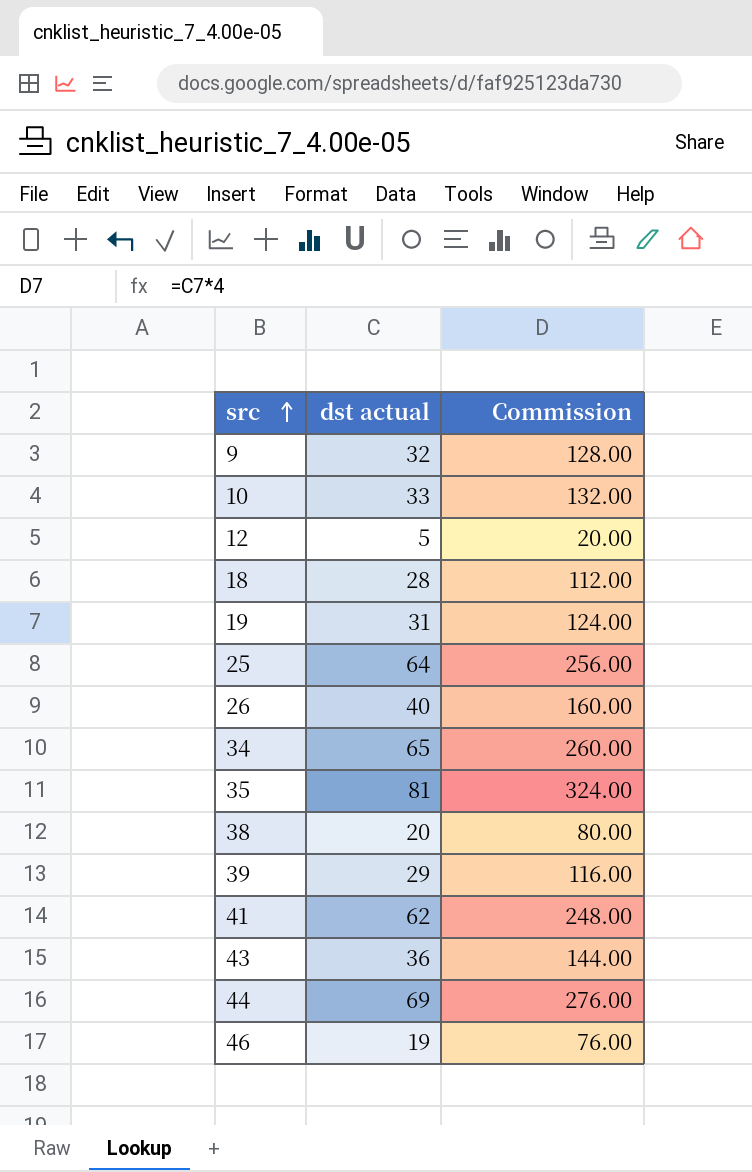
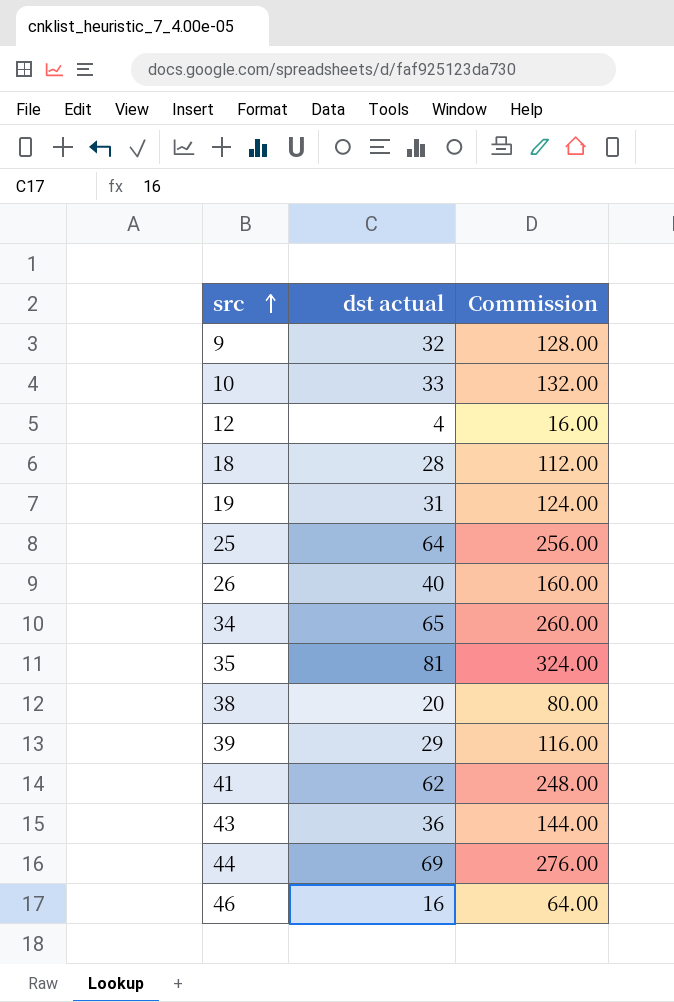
12 | dst actual: 5 -> 4
12 | Commission: 20.00 -> 16.00
46 | dst actual: 19 -> 16
46 | Commission: 76.00 -> 64.00

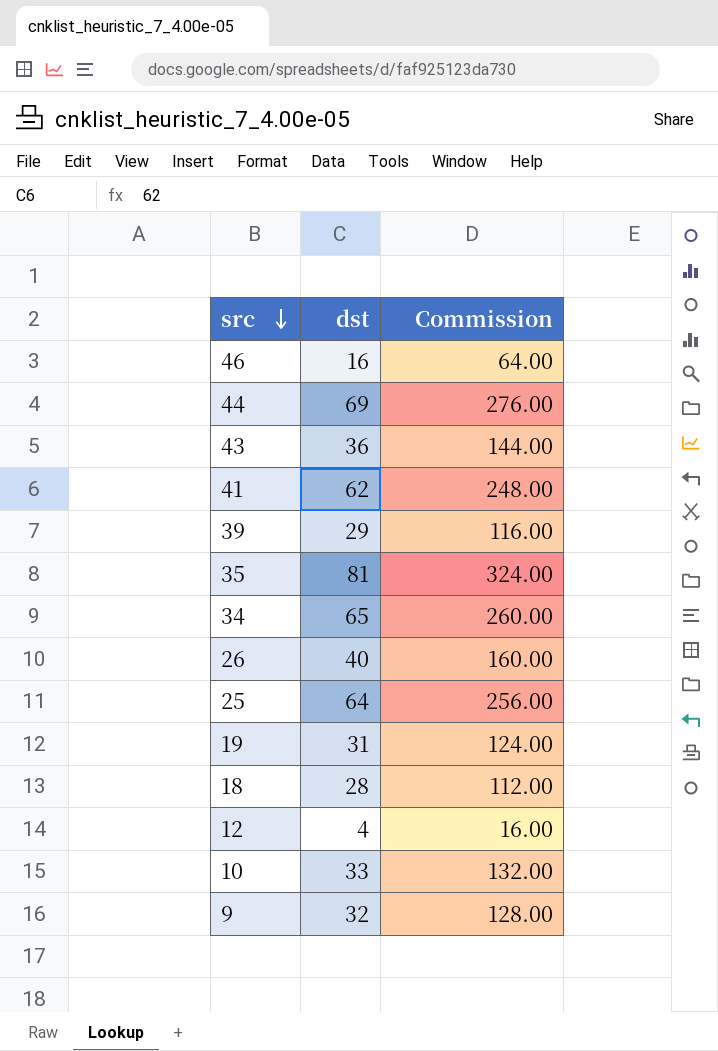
row order: src ascending -> src descending
column name: dst actual -> dst
row 38: 20 | 80.00 -> none

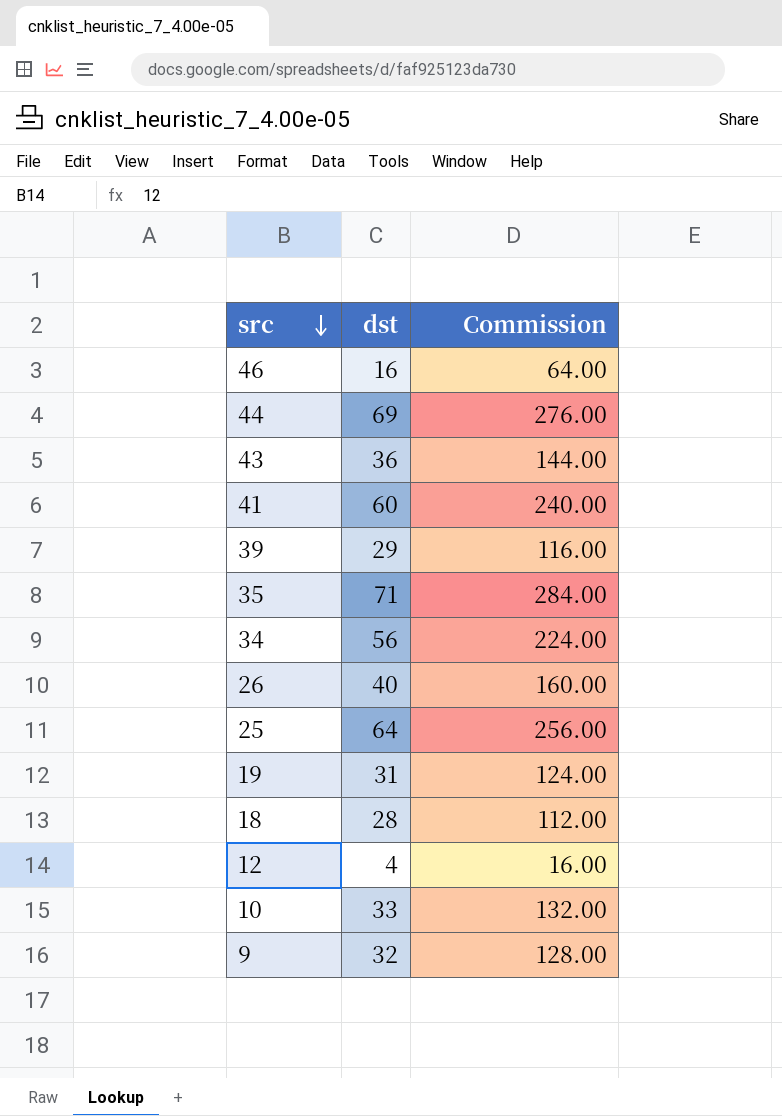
41 | dst: 62 -> 60
41 | Commission: 248.00 -> 240.00
35 | dst: 81 -> 71
35 | Commission: 324.00 -> 284.00
34 | dst: 65 -> 56
34 | Commission: 260.00 -> 224.00

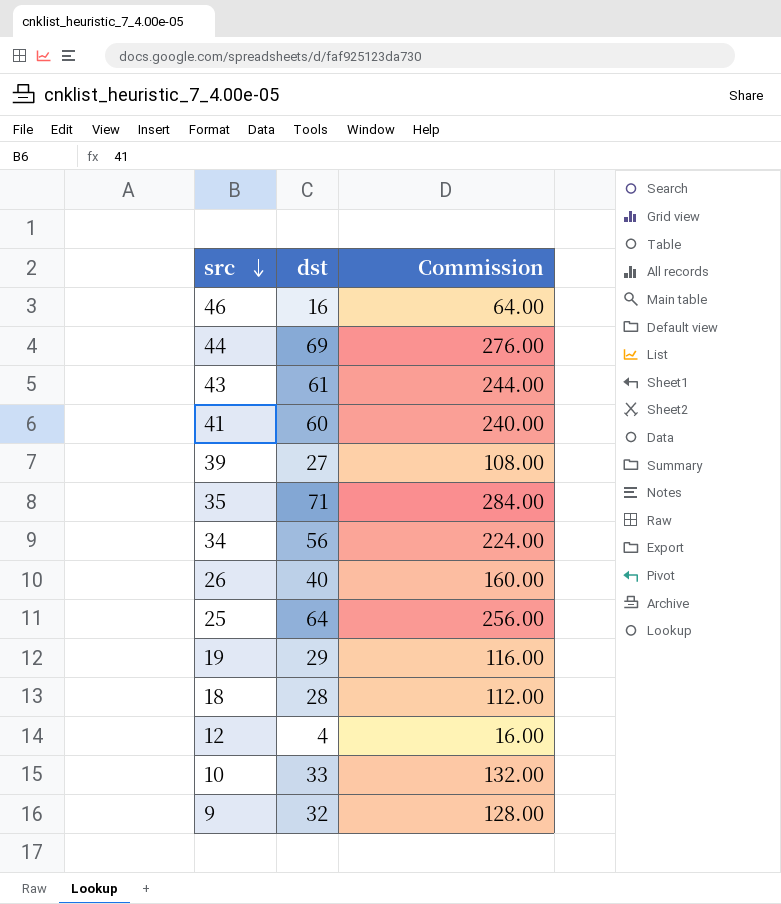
43 | dst: 36 -> 61
43 | Commission: 144.00 -> 244.00
39 | dst: 29 -> 27
39 | Commission: 116.00 -> 108.00
19 | dst: 31 -> 29
19 | Commission: 124.00 -> 116.00

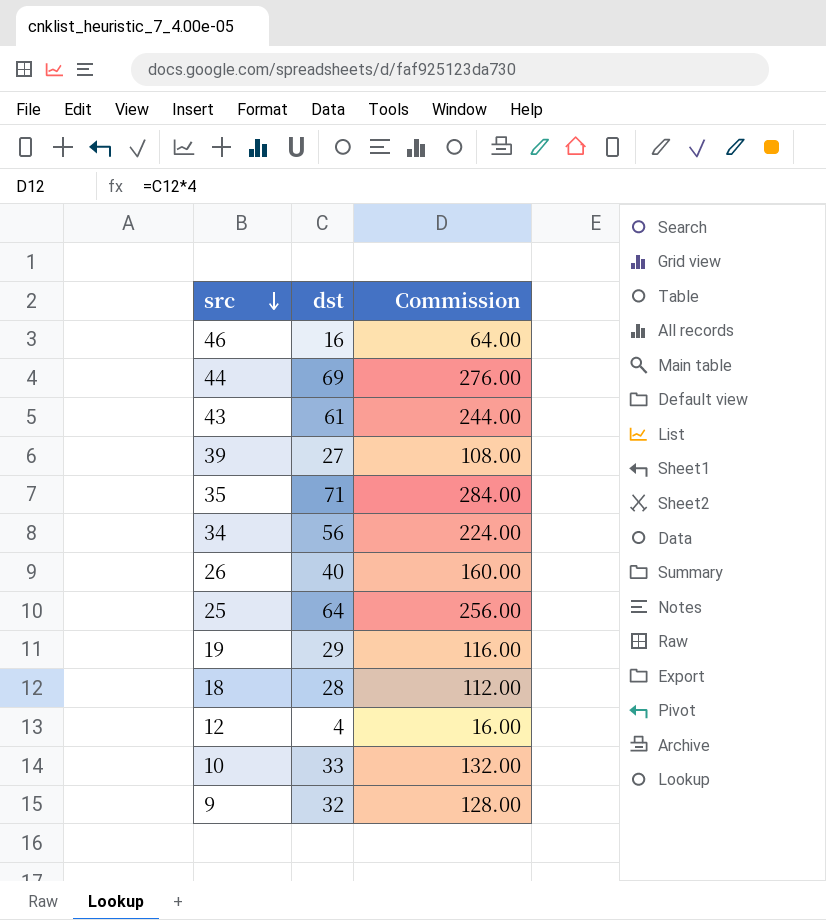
row 41: 60 | 240.00 -> none

